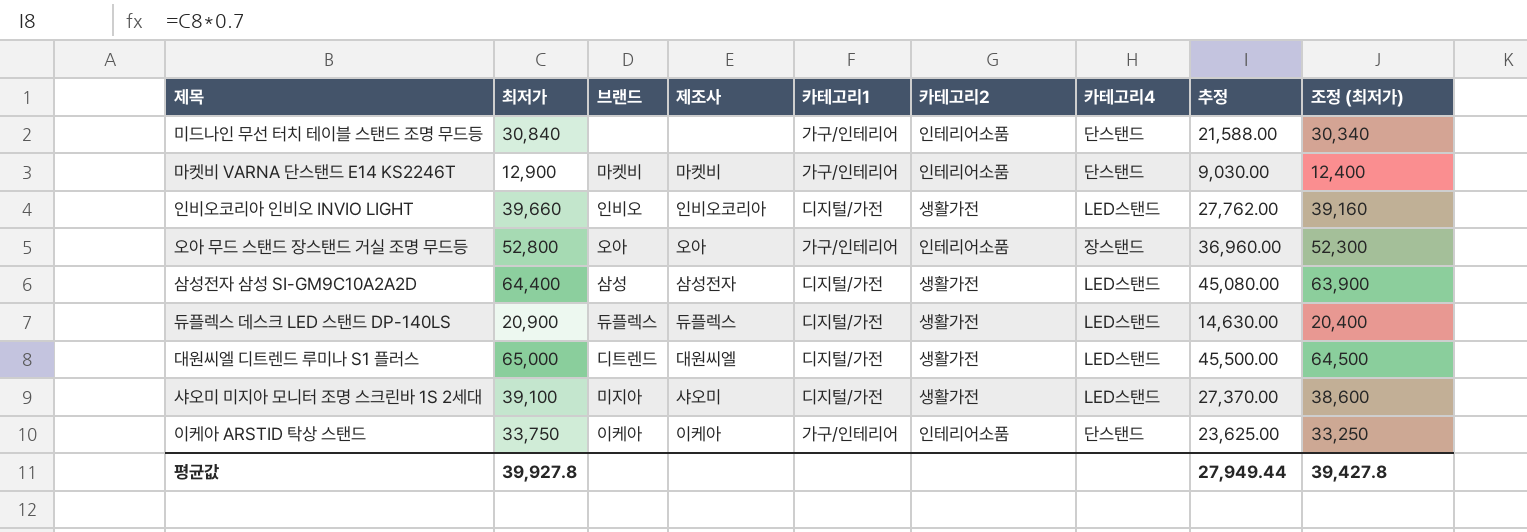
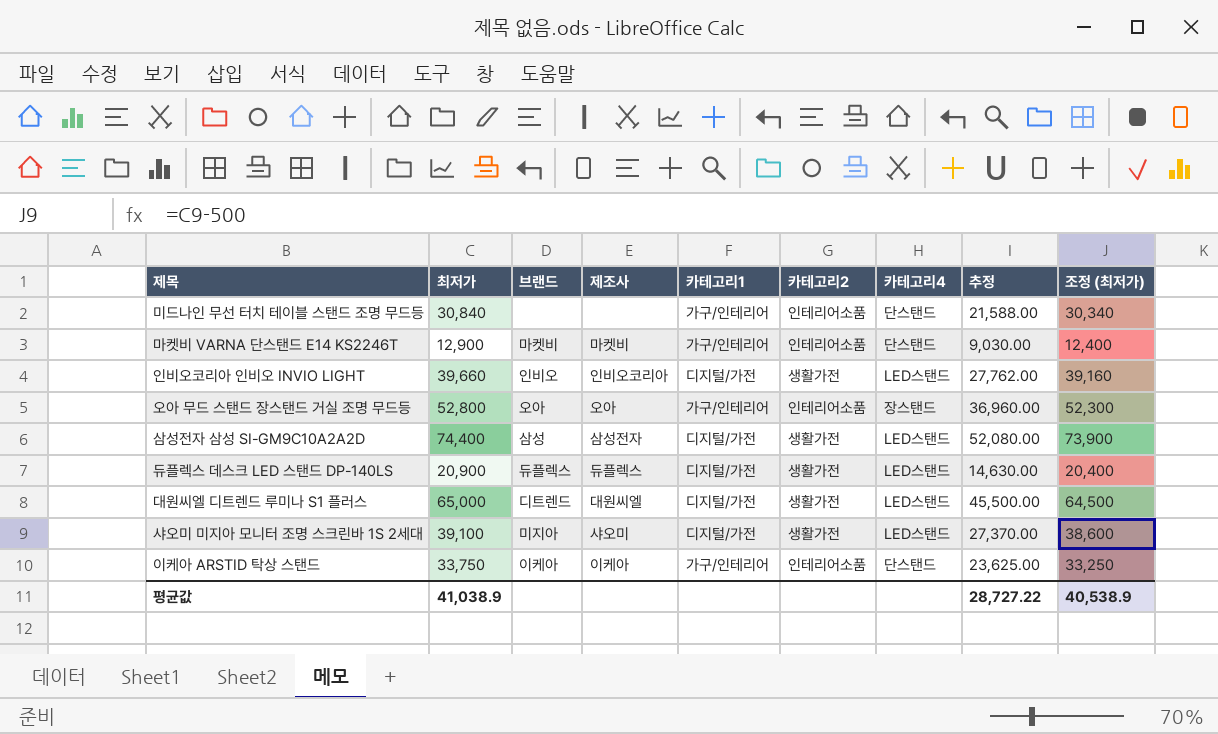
삼성전자 삼성 SI-GM9C10A2A2D | 최저가: 64,400 -> 74,400
삼성전자 삼성 SI-GM9C10A2A2D | 추정: 45,080.00 -> 52,080.00
삼성전자 삼성 SI-GM9C10A2A2D | 조정 (최저가): 63,900 -> 73,900
평균값 | 최저가: 39,927.8 -> 41,038.9
평균값 | 추정: 27,949.44 -> 28,727.22
평균값 | 조정 (최저가): 39,427.8 -> 40,538.9

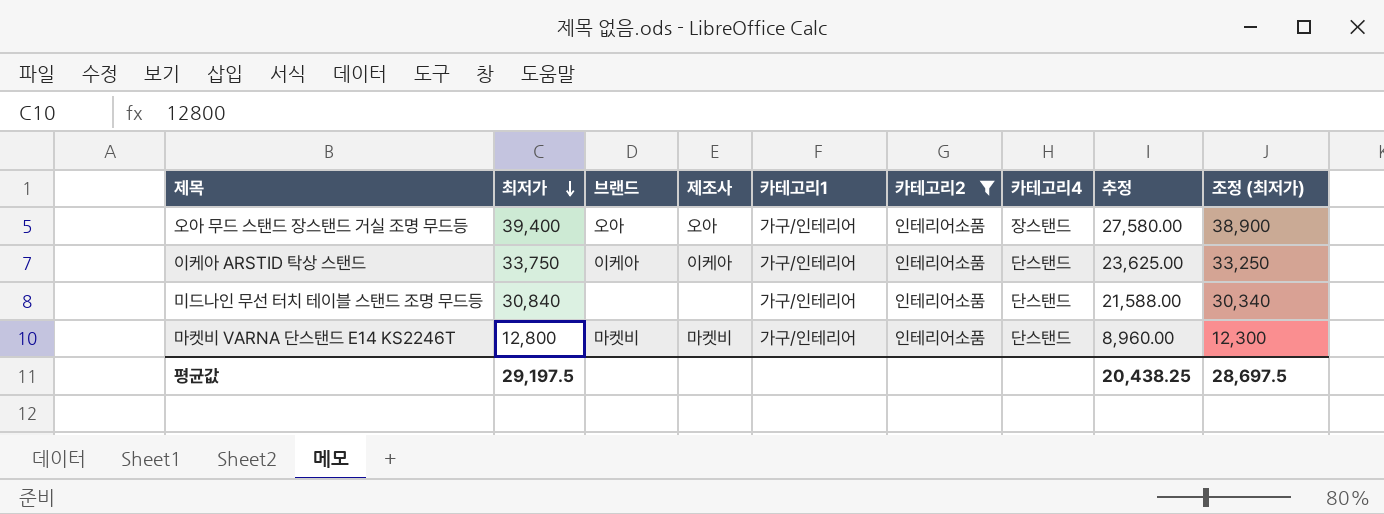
filter: none -> 카테고리2 = 인테리어소품
row order: none -> 최저가 descending
오아 무드 스탠드 장스탠드 거실 조명 무드등 | 최저가: 52,800 -> 39,400
오아 무드 스탠드 장스탠드 거실 조명 무드등 | 추정: 36,960.00 -> 27,580.00
오아 무드 스탠드 장스탠드 거실 조명 무드등 | 조정 (최저가): 52,300 -> 38,900
마켓비 VARNA 단스탠드 E14 KS2246T | 최저가: 12,900 -> 12,800
마켓비 VARNA 단스탠드 E14 KS2246T | 추정: 9,030.00 -> 8,960.00
마켓비 VARNA 단스탠드 E14 KS2246T | 조정 (최저가): 12,400 -> 12,300
평균값 | 최저가: 41,038.9 -> 29,197.5
평균값 | 추정: 28,727.22 -> 20,438.25
평균값 | 조정 (최저가): 40,538.9 -> 28,697.5

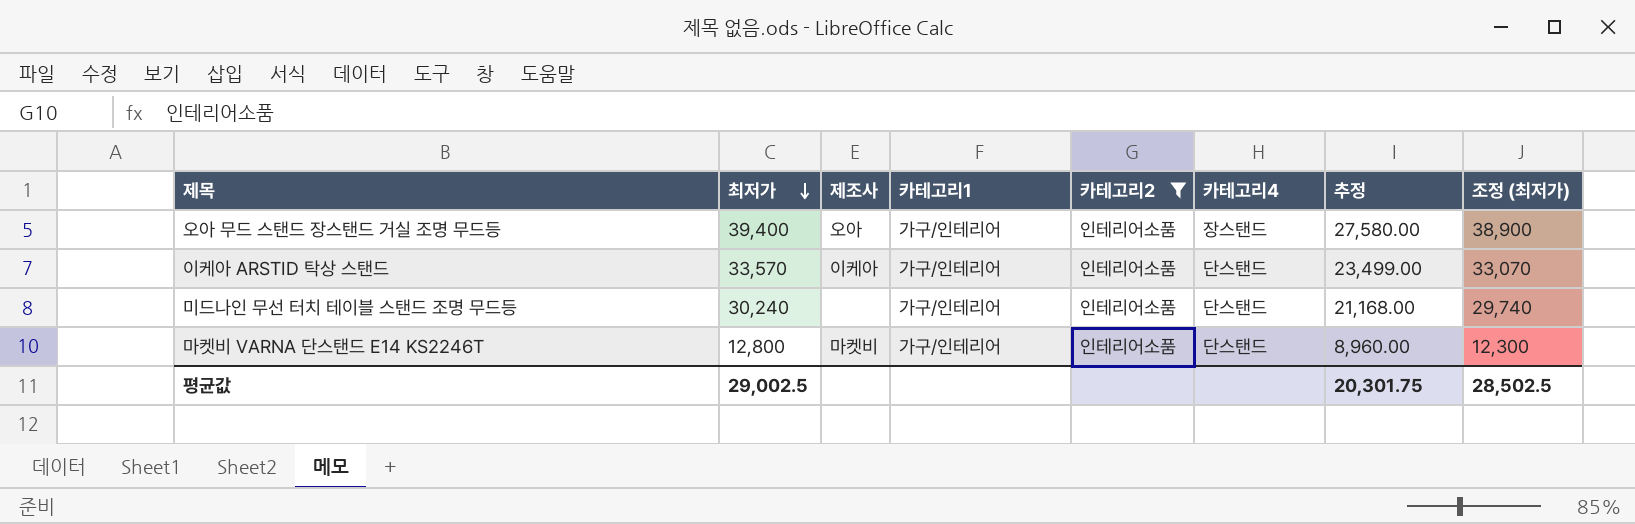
column 브랜드 | position: 3 -> none
이케아 ARSTID 탁상 스탠드 | 최저가: 33,750 -> 33,570
이케아 ARSTID 탁상 스탠드 | 추정: 23,625.00 -> 23,499.00
이케아 ARSTID 탁상 스탠드 | 조정 (최저가): 33,250 -> 33,070
미드나인 무선 터치 테이블 스탠드 조명 무드등 | 최저가: 30,840 -> 30,240
미드나인 무선 터치 테이블 스탠드 조명 무드등 | 추정: 21,588.00 -> 21,168.00
미드나인 무선 터치 테이블 스탠드 조명 무드등 | 조정 (최저가): 30,340 -> 29,740
평균값 | 최저가: 29,197.5 -> 29,002.5
평균값 | 추정: 20,438.25 -> 20,301.75
평균값 | 조정 (최저가): 28,697.5 -> 28,502.5

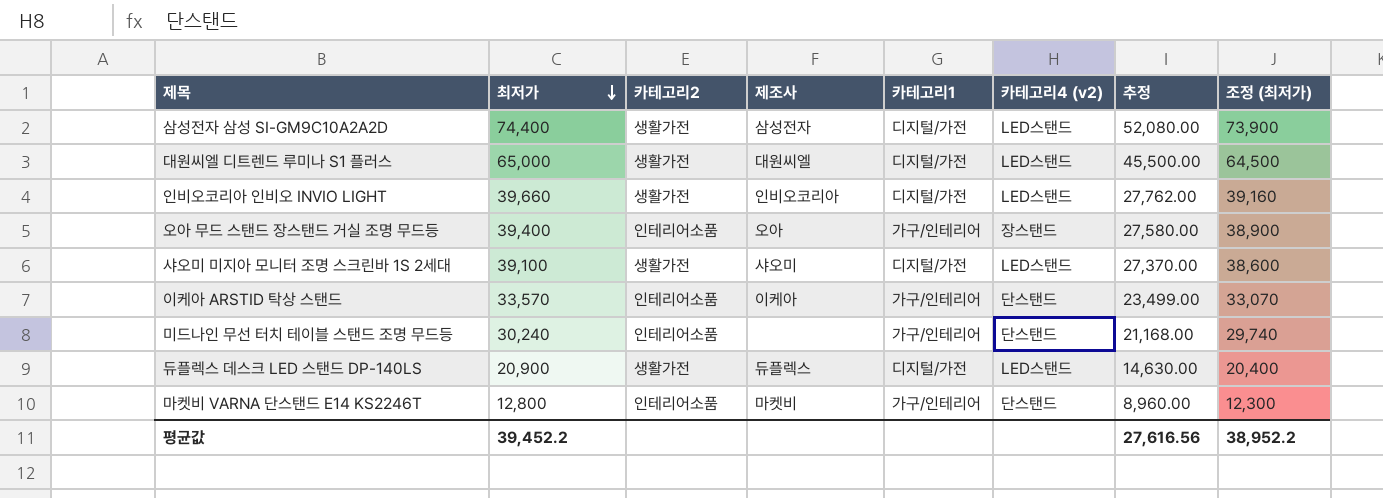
filter: 카테고리2 = 인테리어소품 -> none
column 카테고리2 | position: 5 -> 3
column name: 카테고리4 -> 카테고리4 (v2)
평균값 | 최저가: 29,002.5 -> 39,452.2
평균값 | 추정: 20,301.75 -> 27,616.56
평균값 | 조정 (최저가): 28,502.5 -> 38,952.2

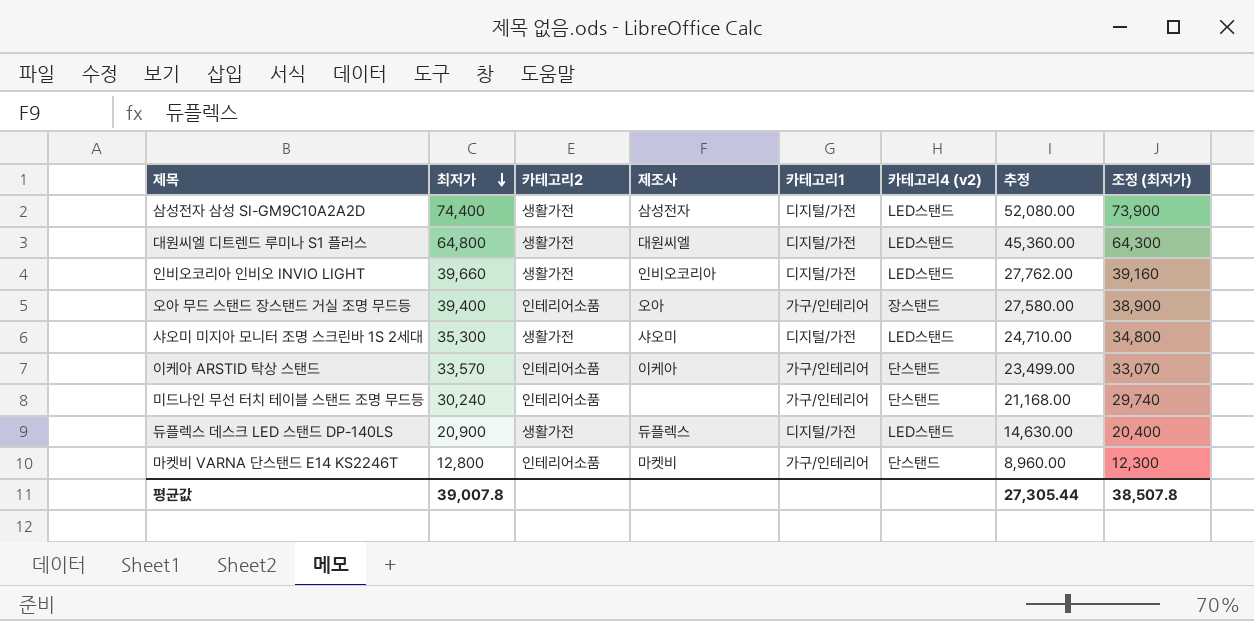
대원씨엘 디트렌드 루미나 S1 플러스 | 최저가: 65,000 -> 64,800
대원씨엘 디트렌드 루미나 S1 플러스 | 추정: 45,500.00 -> 45,360.00
대원씨엘 디트렌드 루미나 S1 플러스 | 조정 (최저가): 64,500 -> 64,300
샤오미 미지아 모니터 조명 스크린바 1S 2세대 | 최저가: 39,100 -> 35,300
샤오미 미지아 모니터 조명 스크린바 1S 2세대 | 추정: 27,370.00 -> 24,710.00
샤오미 미지아 모니터 조명 스크린바 1S 2세대 | 조정 (최저가): 38,600 -> 34,800
평균값 | 최저가: 39,452.2 -> 39,007.8
평균값 | 추정: 27,616.56 -> 27,305.44
평균값 | 조정 (최저가): 38,952.2 -> 38,507.8

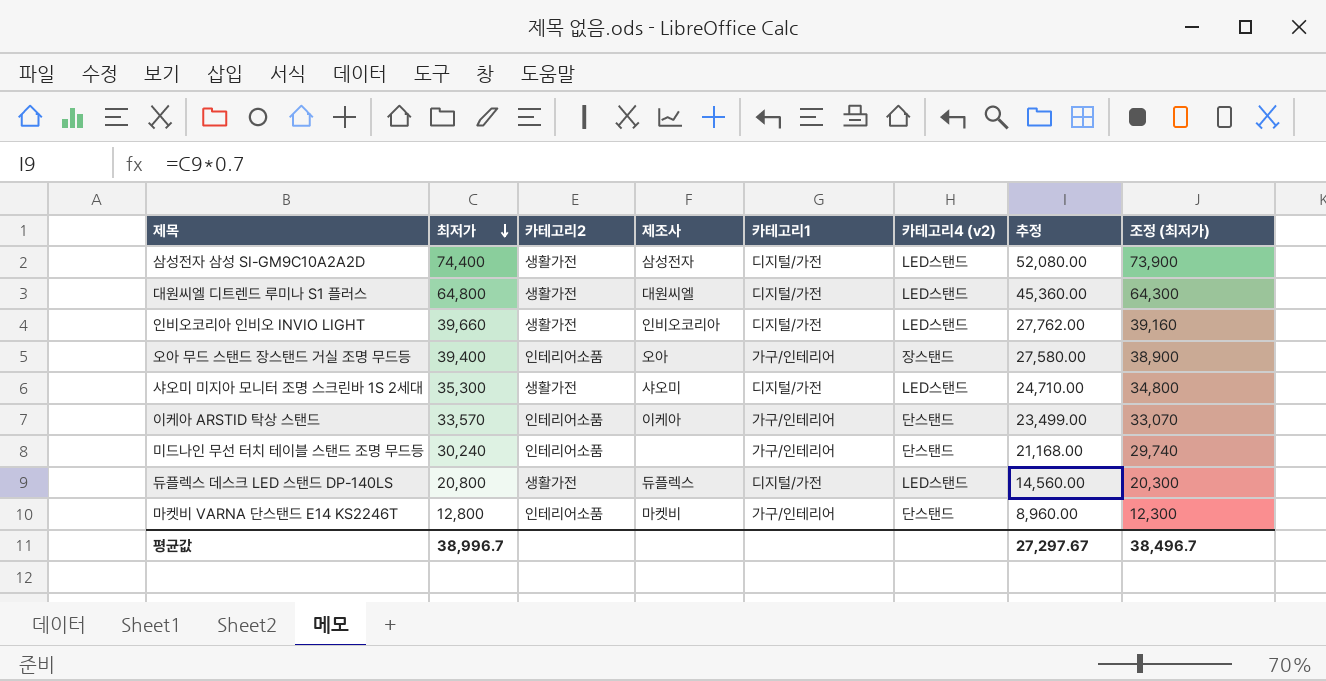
듀플렉스 데스크 LED 스탠드 DP-140LS | 최저가: 20,900 -> 20,800
듀플렉스 데스크 LED 스탠드 DP-140LS | 추정: 14,630.00 -> 14,560.00
듀플렉스 데스크 LED 스탠드 DP-140LS | 조정 (최저가): 20,400 -> 20,300
평균값 | 최저가: 39,007.8 -> 38,996.7
평균값 | 추정: 27,305.44 -> 27,297.67
평균값 | 조정 (최저가): 38,507.8 -> 38,496.7

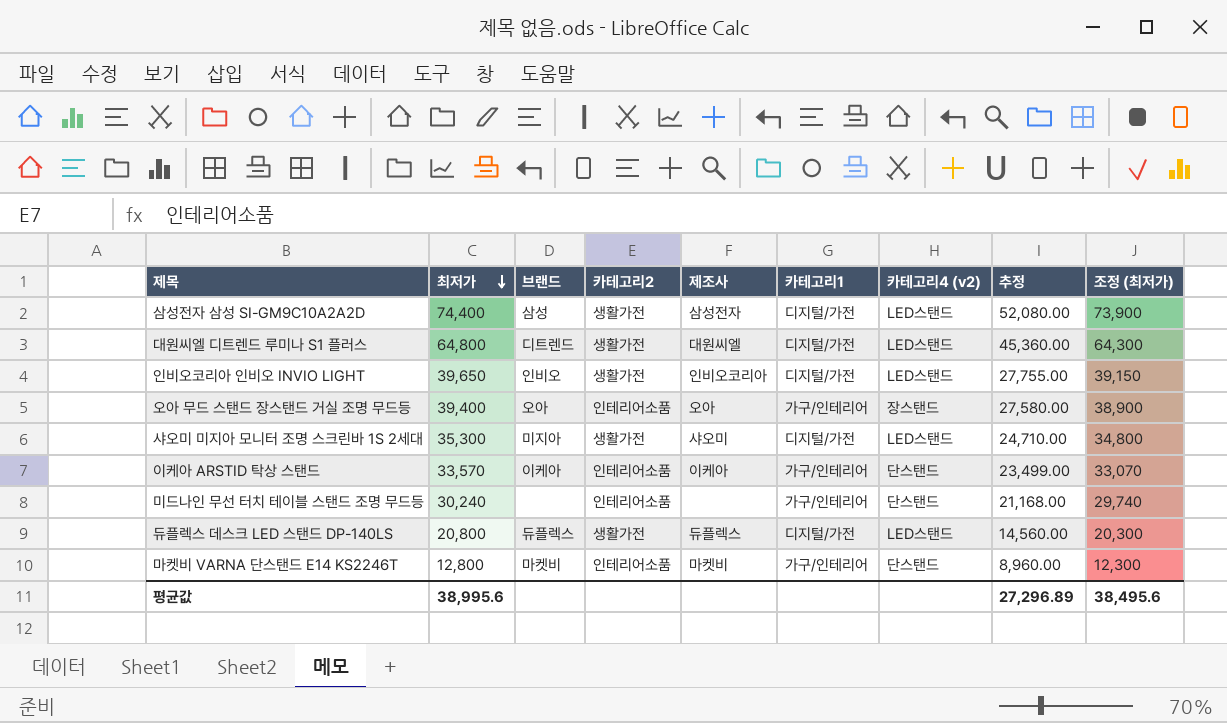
column 브랜드 | position: none -> 3
인비오코리아 인비오 INVIO LIGHT | 최저가: 39,660 -> 39,650
인비오코리아 인비오 INVIO LIGHT | 추정: 27,762.00 -> 27,755.00
인비오코리아 인비오 INVIO LIGHT | 조정 (최저가): 39,160 -> 39,150
평균값 | 최저가: 38,996.7 -> 38,995.6
평균값 | 추정: 27,297.67 -> 27,296.89
평균값 | 조정 (최저가): 38,496.7 -> 38,495.6

